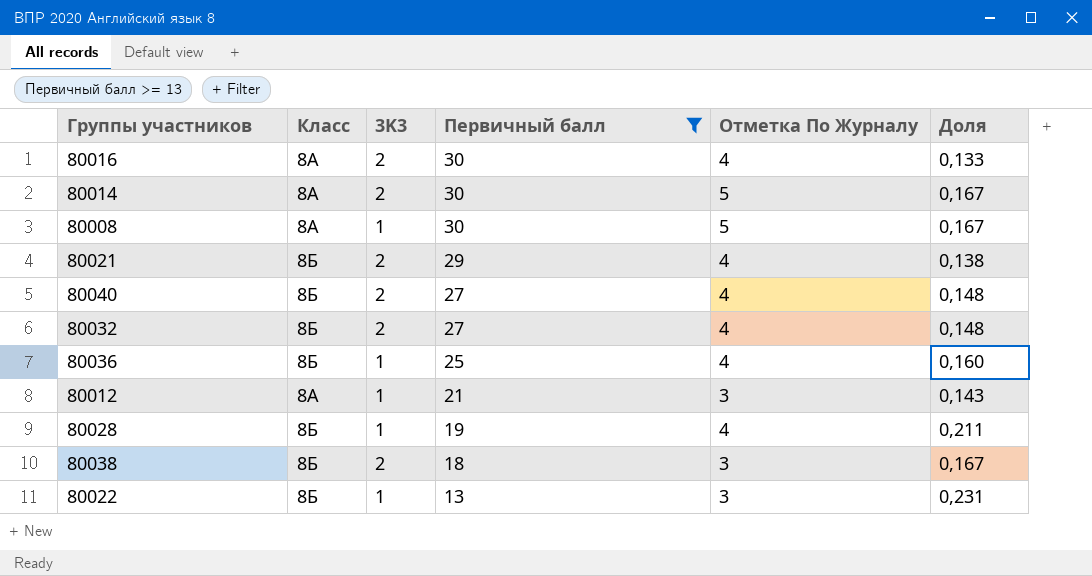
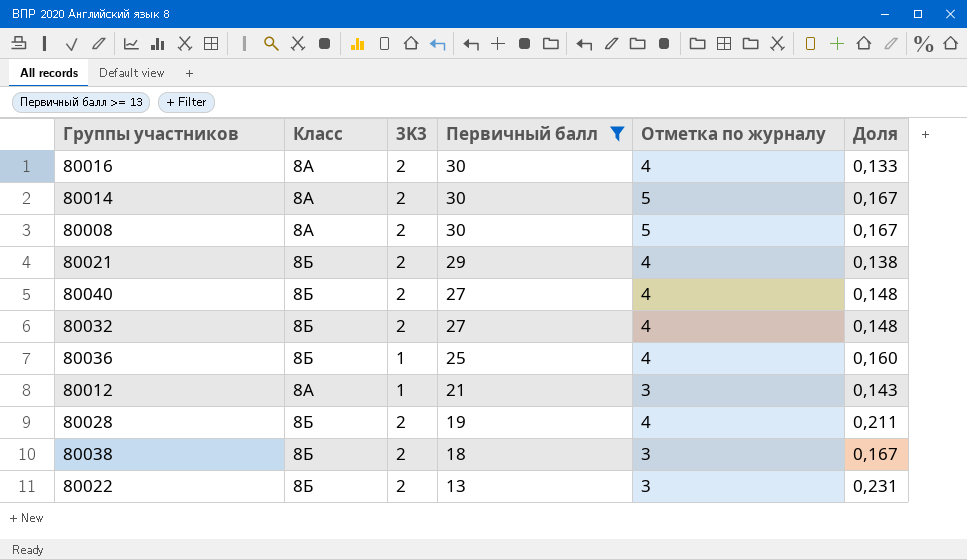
column name: Отметка По Журналу -> Отметка по журналу
80008 | 3K3: 1 -> 2
80028 | 3K3: 1 -> 2
80022 | 3K3: 1 -> 2

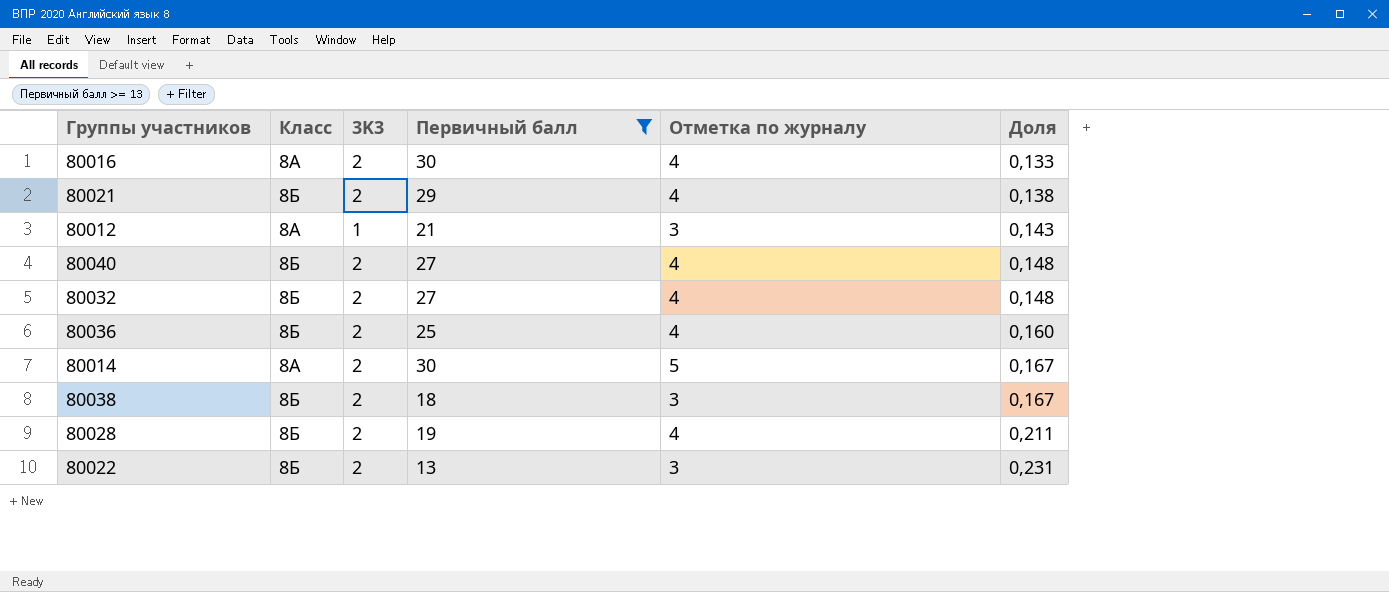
row order: Первичный балл descending -> Доля ascending
row 80008: 8А | 2 | 30 | 5 | 0,167 -> none
80036 | 3K3: 1 -> 2

